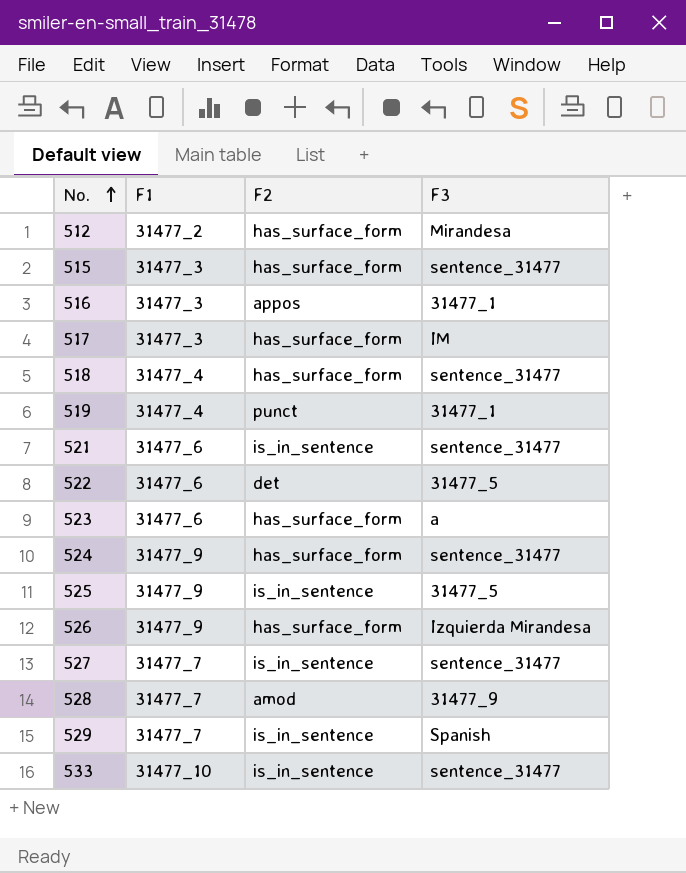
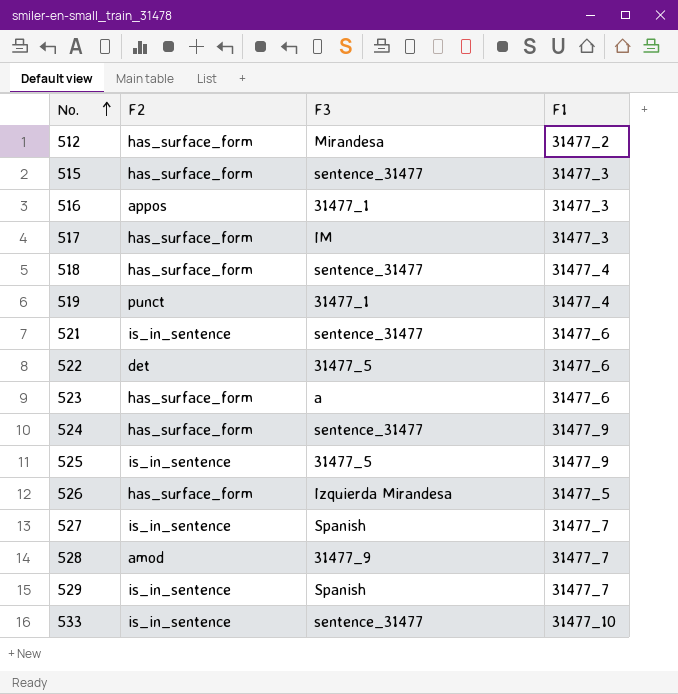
column F1 | position: 2 -> 4
526 | F1: 31477_9 -> 31477_5
527 | F3: sentence_31477 -> Spanish

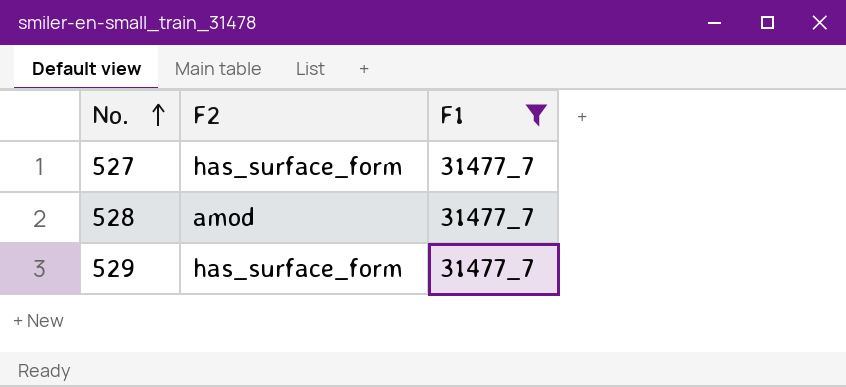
filter: none -> F1 = 31477_7
column F3 | position: 3 -> none
527 | F2: is_in_sentence -> has_surface_form
529 | F2: is_in_sentence -> has_surface_form

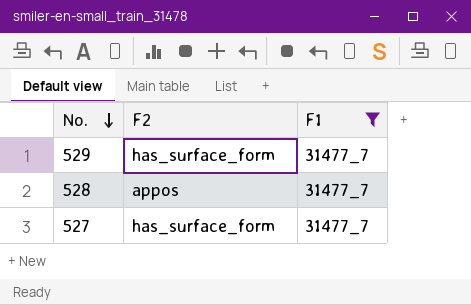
row order: No. ascending -> No. descending
528 | F2: amod -> appos

